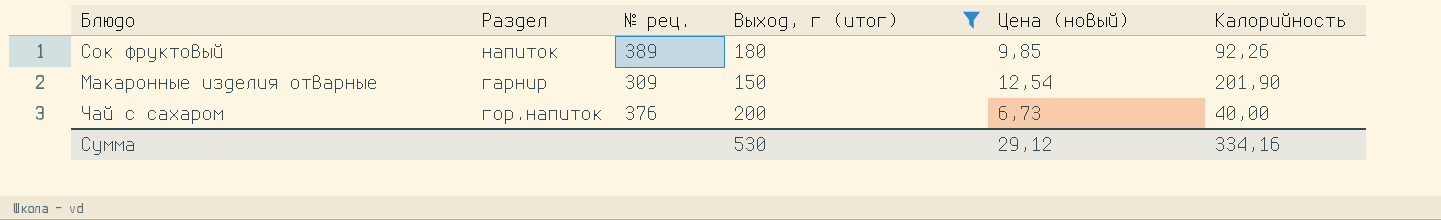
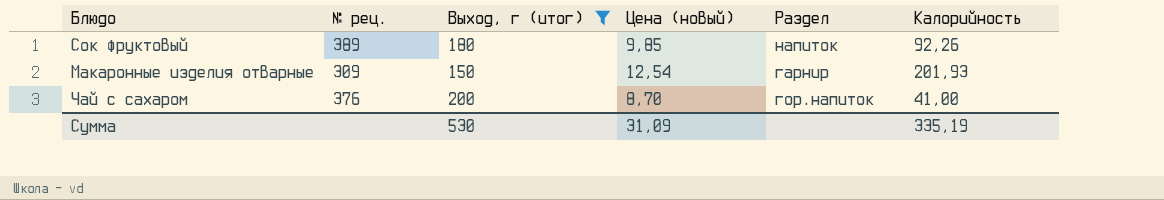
column Раздел | position: 2 -> 5
Макаронные изделия отварные | Калорийность: 201,90 -> 201,93
Чай с сахаром | Цена (новый): 6,73 -> 8,70
Чай с сахаром | Калорийность: 40,00 -> 41,00
Сумма | Цена (новый): 29,12 -> 31,09
Сумма | Калорийность: 334,16 -> 335,19

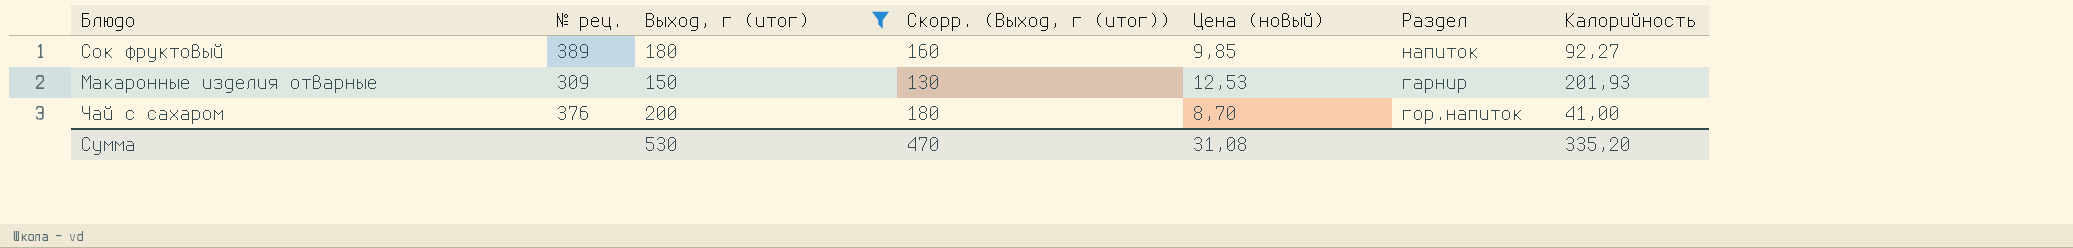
column Скорр. (Выход, г (итог)) | formula: none -> [Выход, г (итог)] - 20
Сок фруктовый | Калорийность: 92,26 -> 92,27
Макаронные изделия отварные | Цена (новый): 12,54 -> 12,53
Сумма | Цена (новый): 31,09 -> 31,08
Сумма | Калорийность: 335,19 -> 335,20

